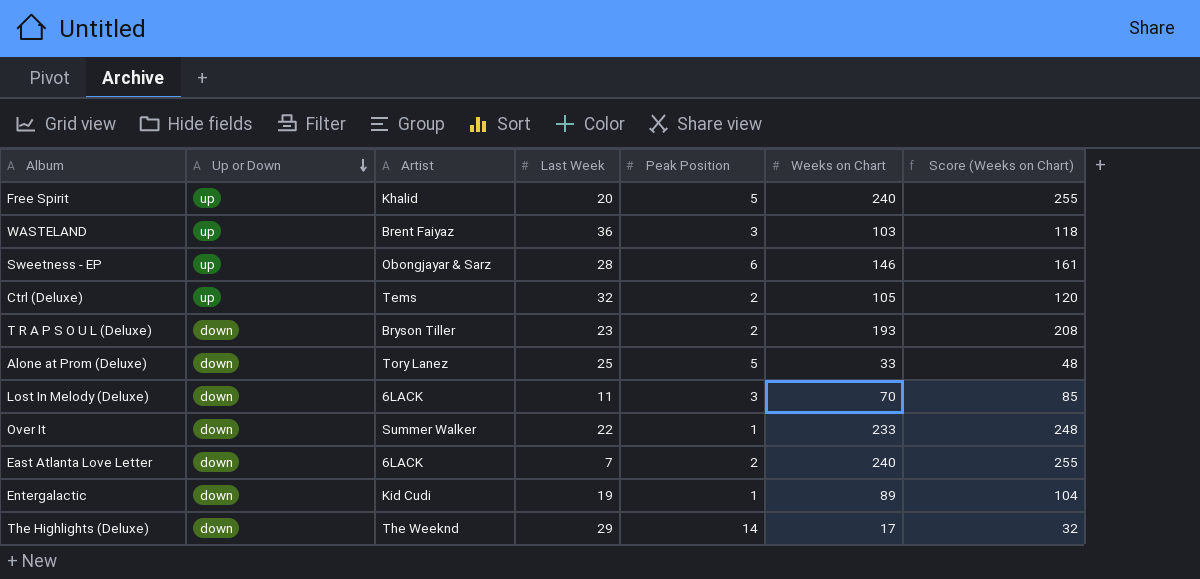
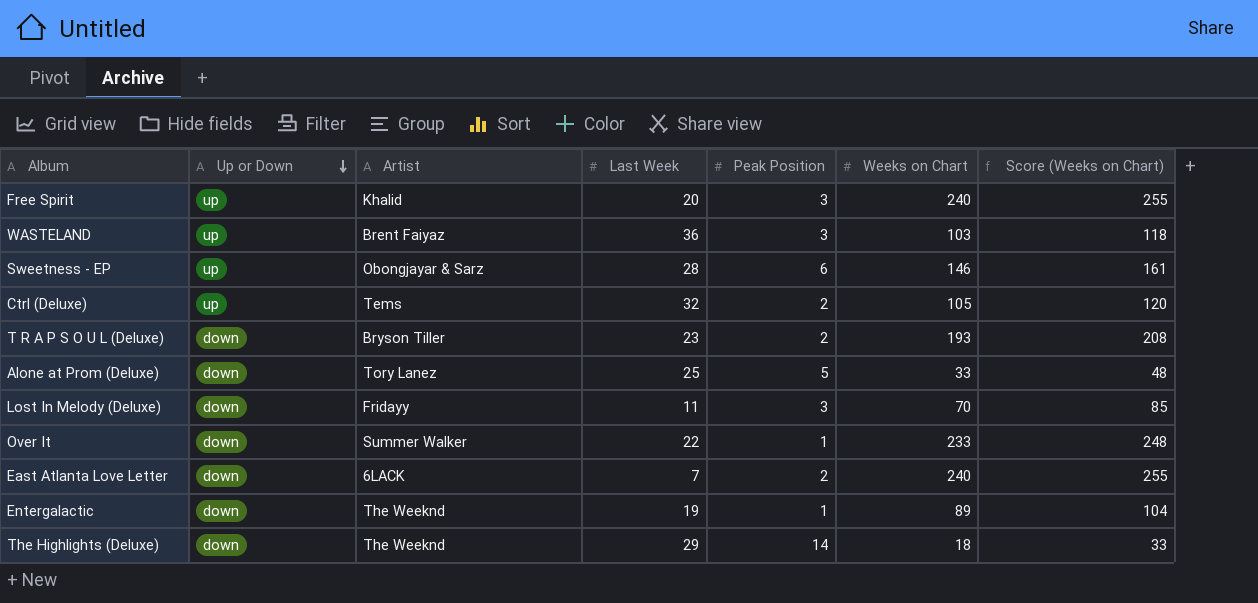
Free Spirit | Peak Position: 5 -> 3
Lost In Melody (Deluxe) | Artist: 6LACK -> Fridayy
Entergalactic | Artist: Kid Cudi -> The Weeknd
The Highlights (Deluxe) | Weeks on Chart: 17 -> 18
The Highlights (Deluxe) | Score (Weeks on Chart): 32 -> 33

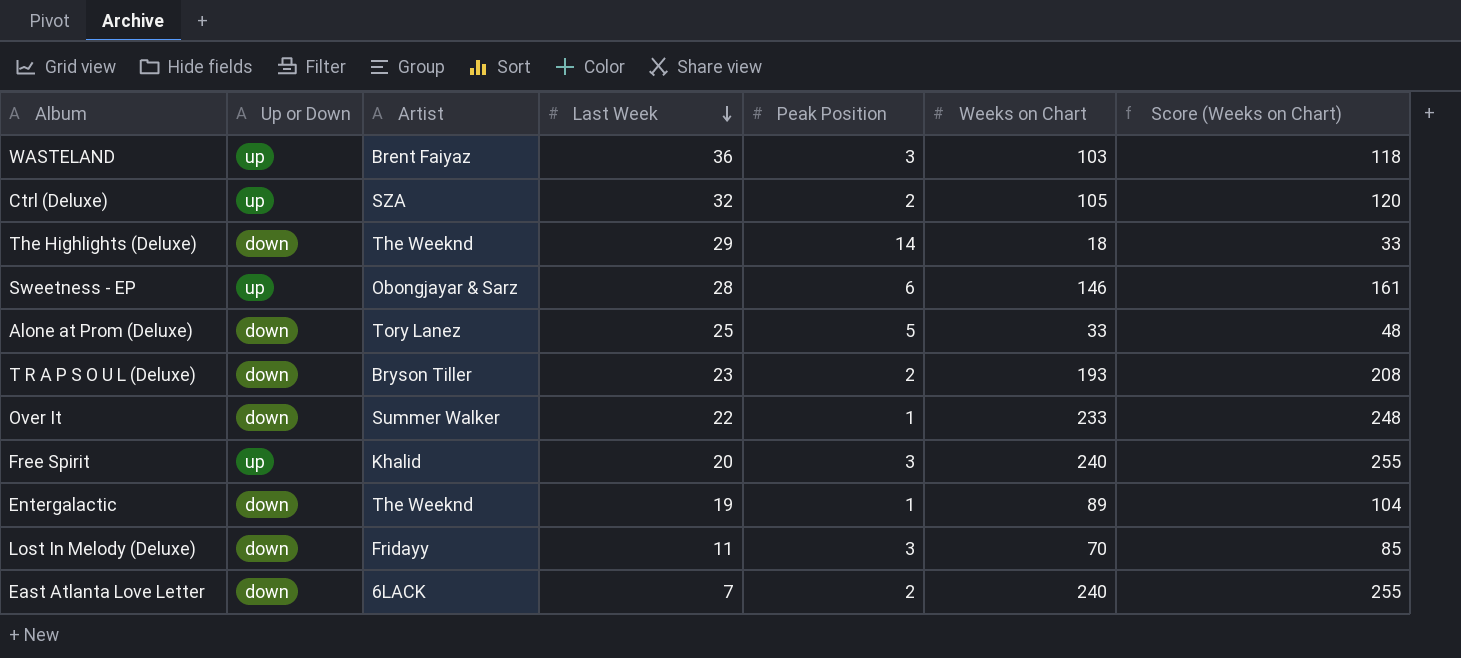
row order: Up or Down descending -> Last Week descending
Ctrl (Deluxe) | Artist: Tems -> SZA

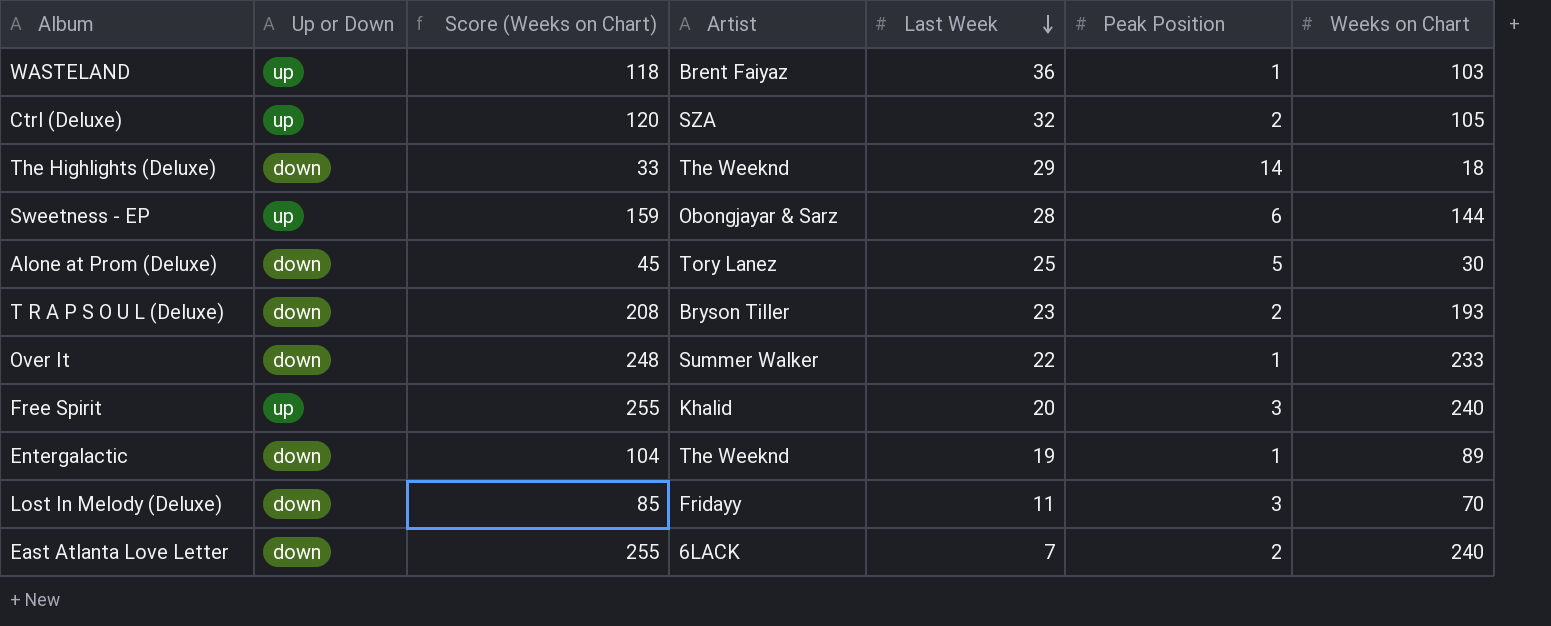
column Score (Weeks on Chart) | position: 7 -> 3
WASTELAND | Peak Position: 3 -> 1
Sweetness - EP | Score (Weeks on Chart): 161 -> 159
Sweetness - EP | Weeks on Chart: 146 -> 144
Alone at Prom (Deluxe) | Score (Weeks on Chart): 48 -> 45
Alone at Prom (Deluxe) | Weeks on Chart: 33 -> 30

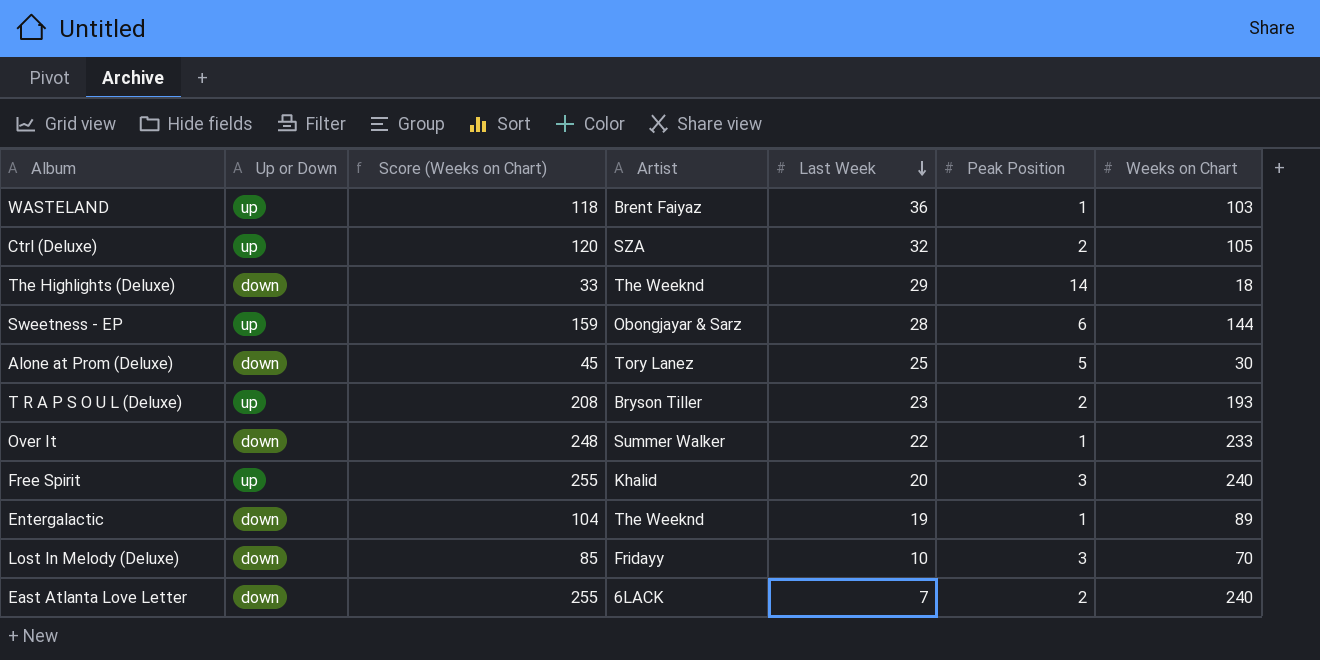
T R A P S O U L (Deluxe) | Up or Down: down -> up
Lost In Melody (Deluxe) | Last Week: 11 -> 10

